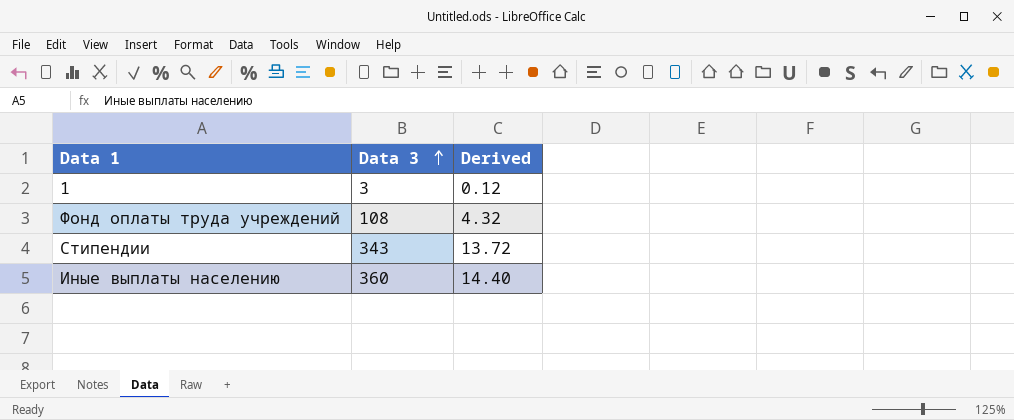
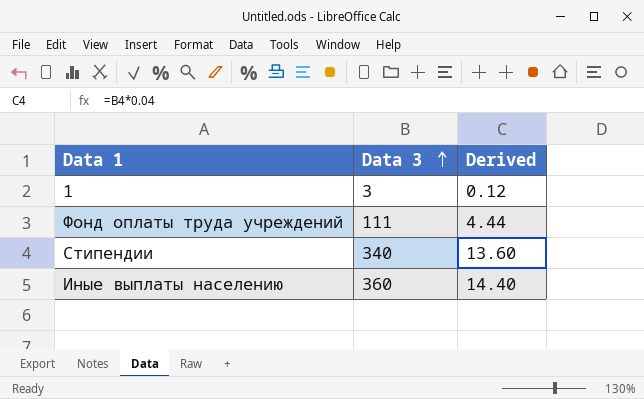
Фонд оплаты труда учреждений | Data 3: 108 -> 111
Фонд оплаты труда учреждений | Derived: 4.32 -> 4.44
Стипендии | Data 3: 343 -> 340
Стипендии | Derived: 13.72 -> 13.60

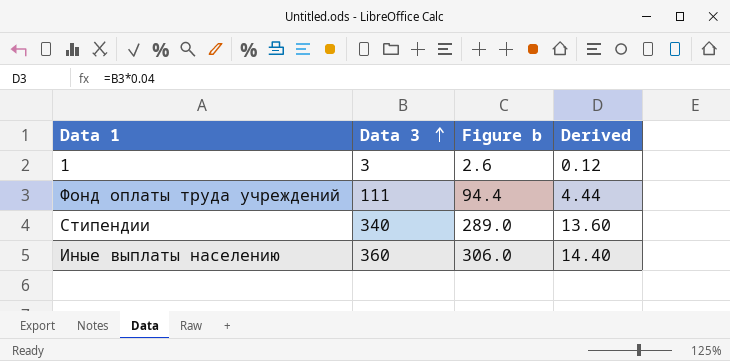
column Figure b | formula: none -> [Data 3] * 0.85

